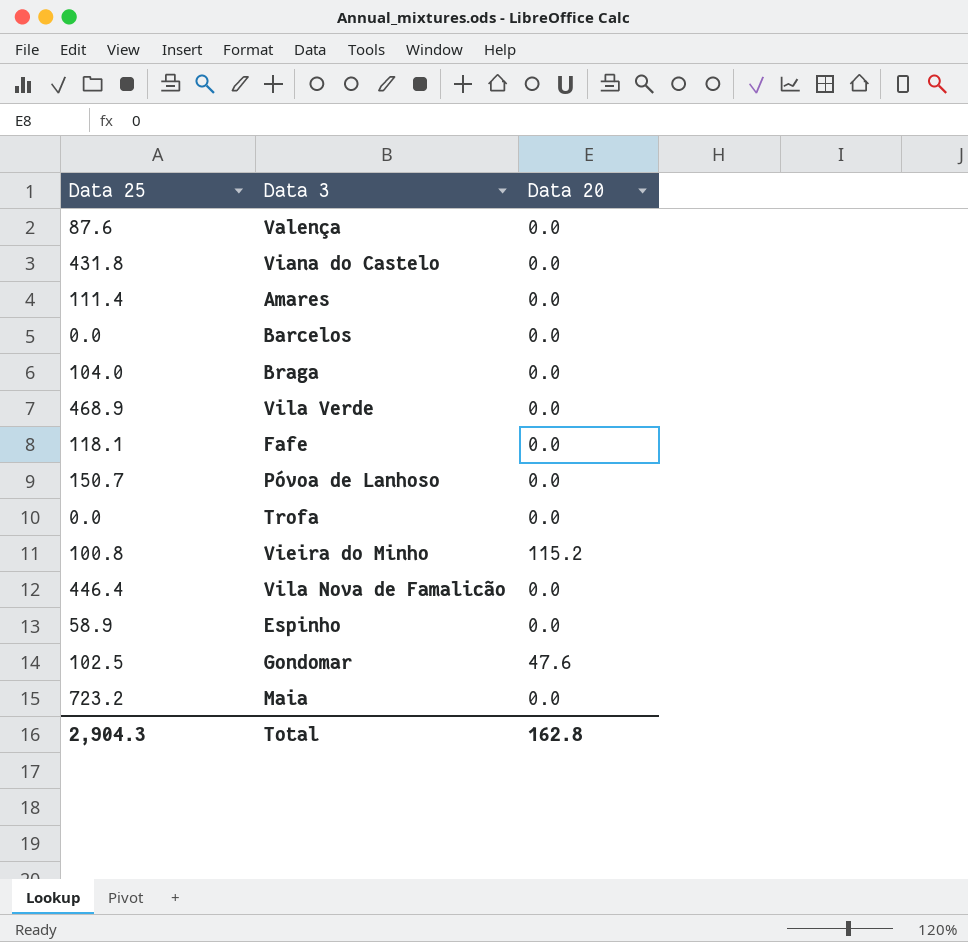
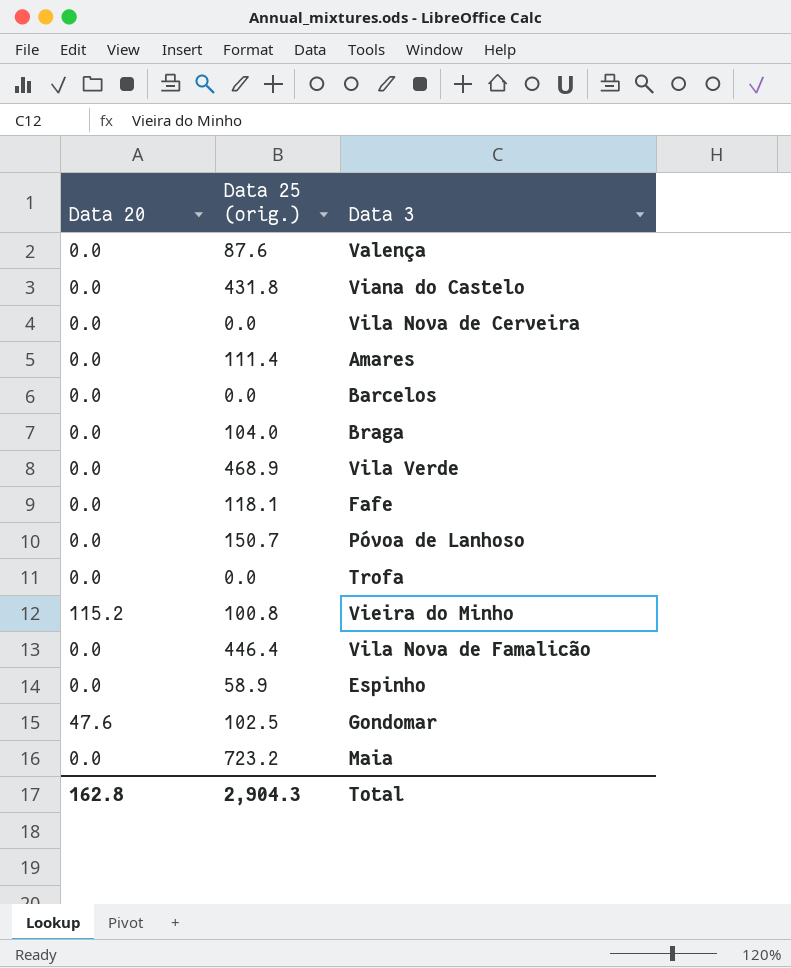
column Data 20 | position: 3 -> 1
column name: Data 25 -> Data 25 (orig.)
row Vila Nova de Cerveira: none -> 0.0 | 0.0

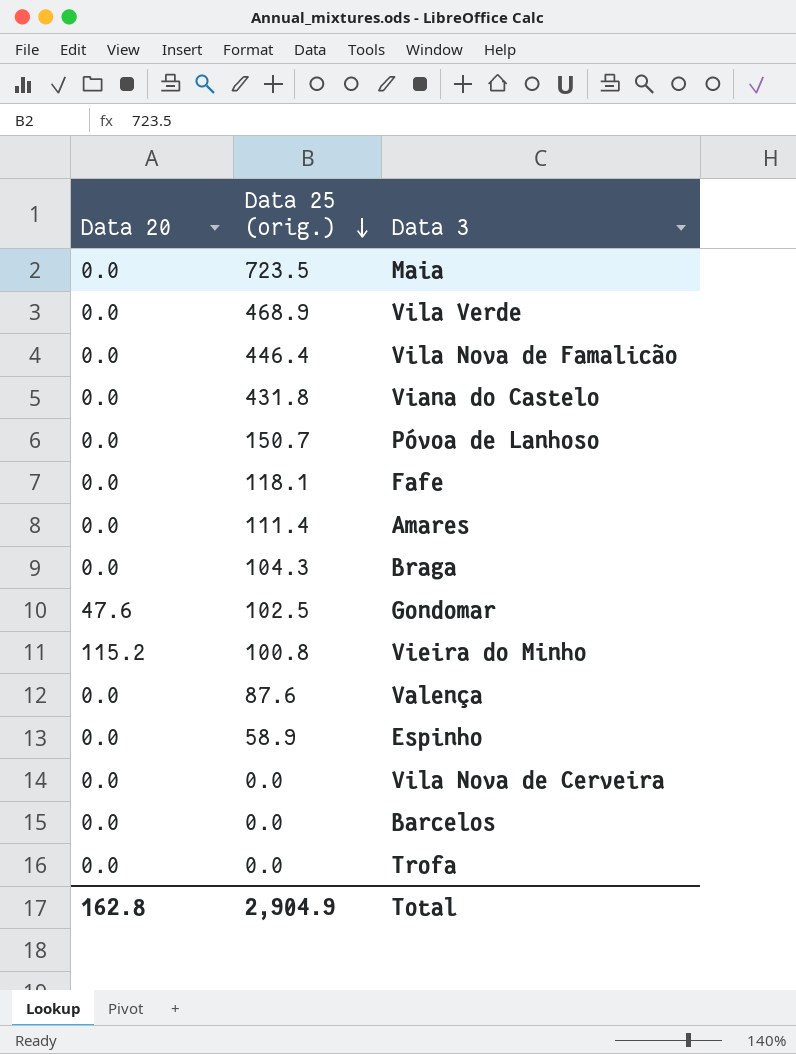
row order: none -> Data 25 (orig.) descending
Maia | Data 25 (orig.): 723.2 -> 723.5
Braga | Data 25 (orig.): 104.0 -> 104.3
Total | Data 25 (orig.): 2,904.3 -> 2,904.9

